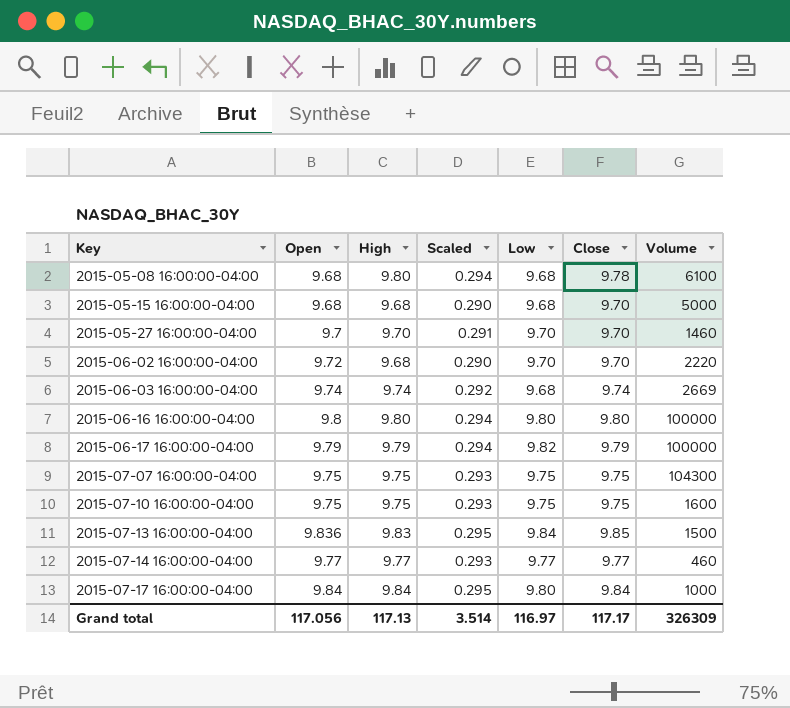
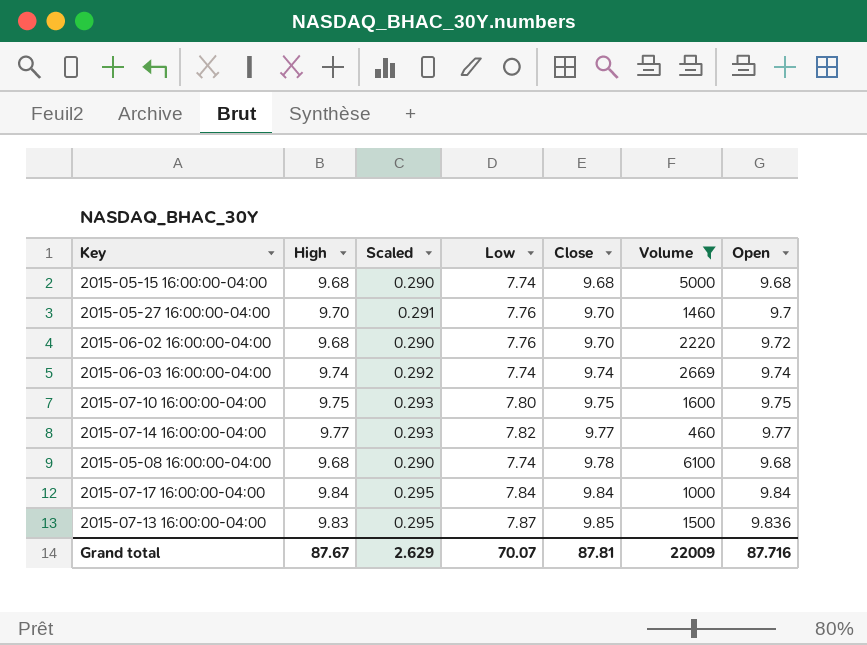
filter: none -> Volume <= 6100
row order: Key ascending -> Close ascending
column Open | position: 2 -> 7
2015-05-15 16:00:00-04:00 | Low: 9.68 -> 7.74
2015-05-15 16:00:00-04:00 | Close: 9.70 -> 9.68
2015-05-27 16:00:00-04:00 | Low: 9.70 -> 7.76
2015-06-02 16:00:00-04:00 | Low: 9.70 -> 7.76
2015-06-03 16:00:00-04:00 | Low: 9.68 -> 7.74
2015-07-10 16:00:00-04:00 | Low: 9.75 -> 7.80
2015-07-14 16:00:00-04:00 | Low: 9.77 -> 7.82
2015-05-08 16:00:00-04:00 | High: 9.80 -> 9.68
2015-05-08 16:00:00-04:00 | Scaled: 0.294 -> 0.290
2015-05-08 16:00:00-04:00 | Low: 9.68 -> 7.74
2015-07-17 16:00:00-04:00 | Low: 9.80 -> 7.84
2015-07-13 16:00:00-04:00 | Low: 9.84 -> 7.87
Grand total | High: 117.13 -> 87.67
Grand total | Scaled: 3.514 -> 2.629
Grand total | Low: 116.97 -> 70.07
Grand total | Close: 117.17 -> 87.81
Grand total | Volume: 326309 -> 22009
Grand total | Open: 117.056 -> 87.716

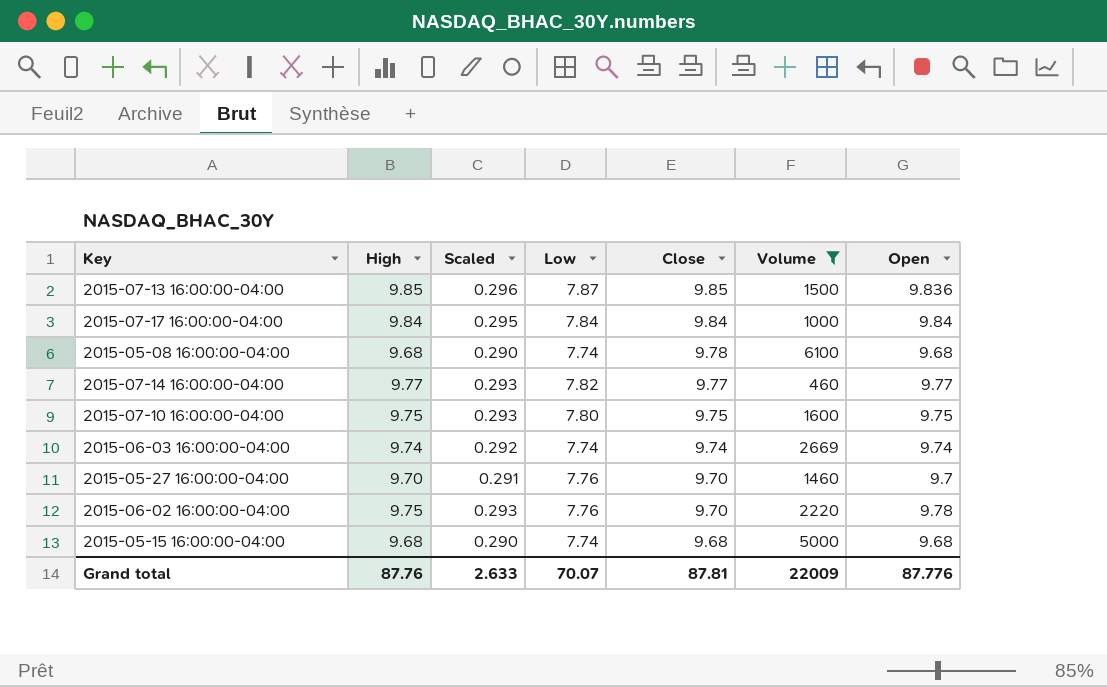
row order: Close ascending -> Close descending
2015-07-13 16:00:00-04:00 | High: 9.83 -> 9.85
2015-07-13 16:00:00-04:00 | Scaled: 0.295 -> 0.296
2015-06-02 16:00:00-04:00 | High: 9.68 -> 9.75
2015-06-02 16:00:00-04:00 | Scaled: 0.290 -> 0.293
2015-06-02 16:00:00-04:00 | Open: 9.72 -> 9.78
Grand total | High: 87.67 -> 87.76
Grand total | Scaled: 2.629 -> 2.633
Grand total | Open: 87.716 -> 87.776

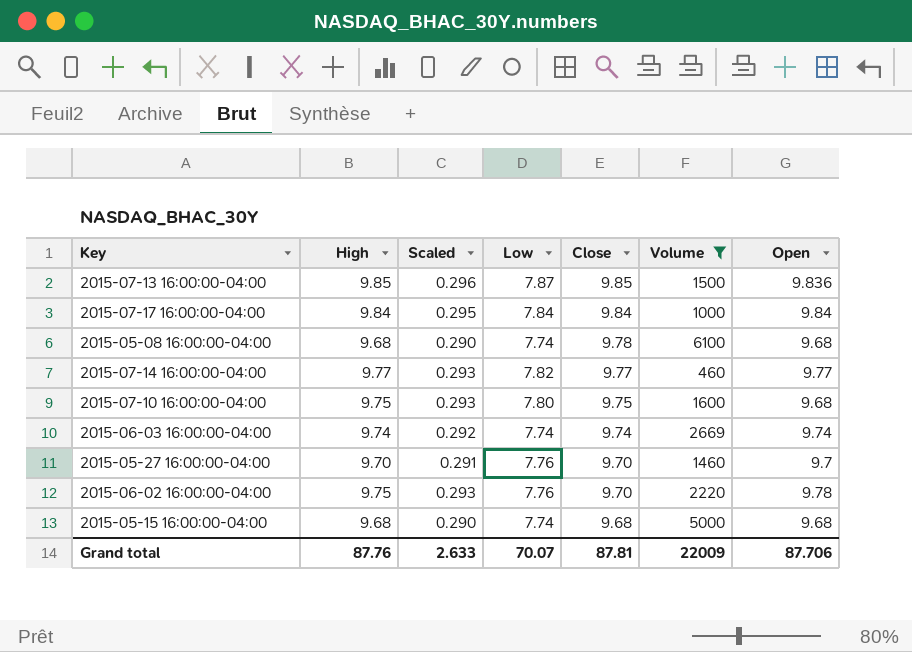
2015-07-10 16:00:00-04:00 | Open: 9.75 -> 9.68
Grand total | Open: 87.776 -> 87.706

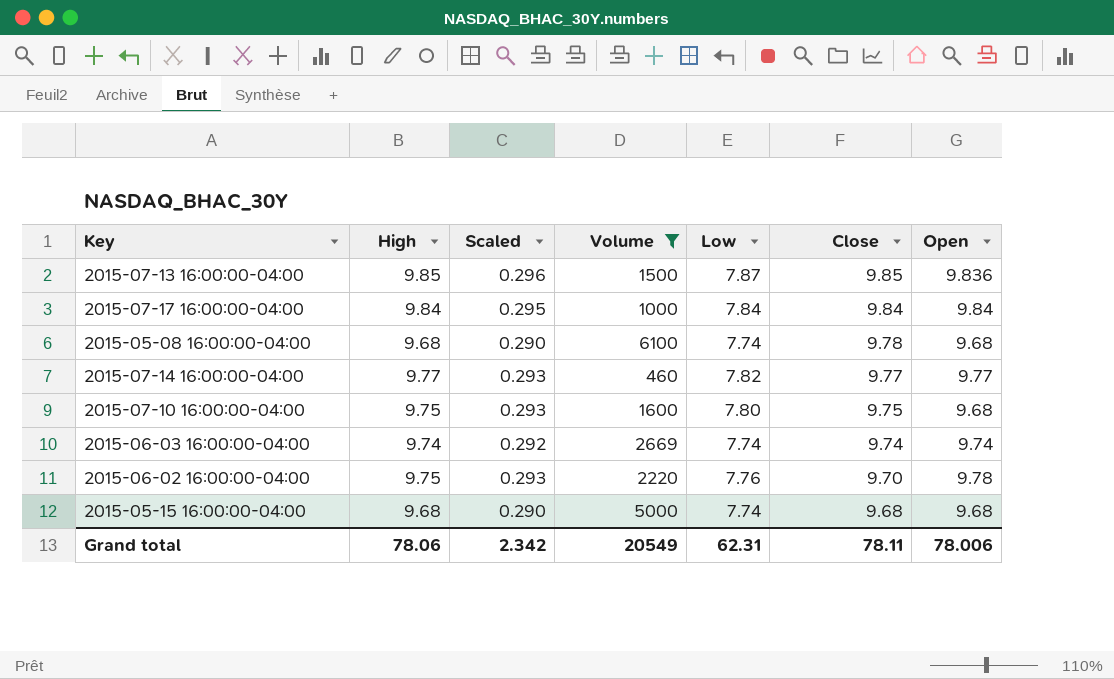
column Volume | position: 6 -> 4
row 2015-05-27 16:00:00-04:00: 9.70 | 0.291 | 7.76 | 9.70 | 1460 | 9.7 -> none
Grand total | High: 87.76 -> 78.06
Grand total | Scaled: 2.633 -> 2.342
Grand total | Volume: 22009 -> 20549
Grand total | Low: 70.07 -> 62.31
Grand total | Close: 87.81 -> 78.11
Grand total | Open: 87.706 -> 78.006

